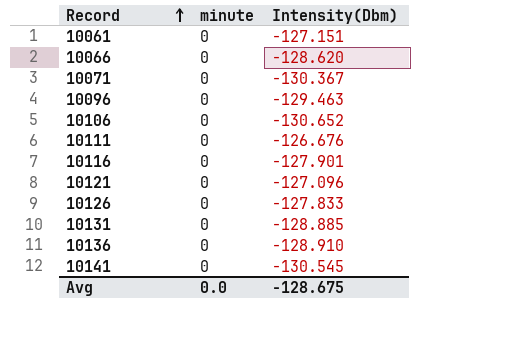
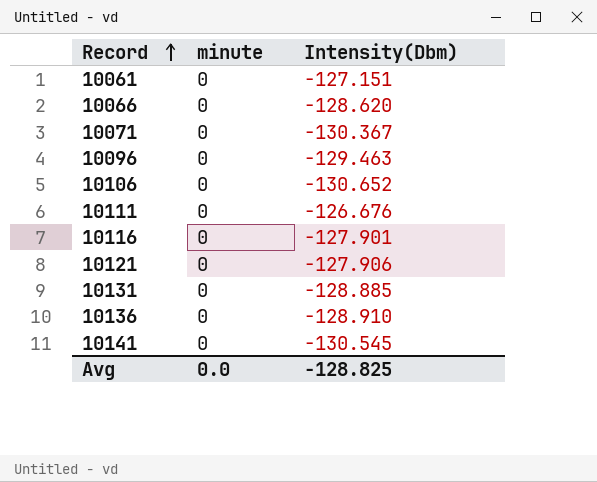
row 10126: 0 | -127.833 -> none
10121 | Intensity(Dbm): -127.096 -> -127.906
Avg | Intensity(Dbm): -128.675 -> -128.825

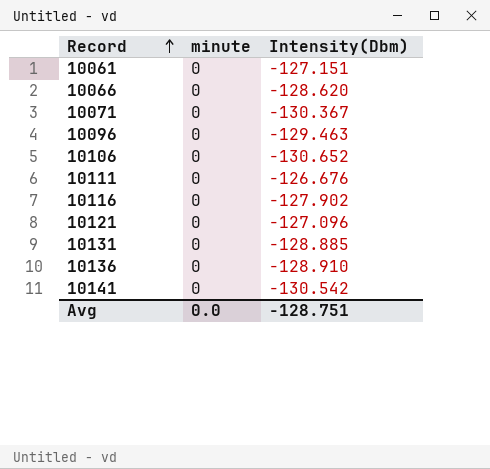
10116 | Intensity(Dbm): -127.901 -> -127.902
10121 | Intensity(Dbm): -127.906 -> -127.096
10141 | Intensity(Dbm): -130.545 -> -130.542
Avg | Intensity(Dbm): -128.825 -> -128.751

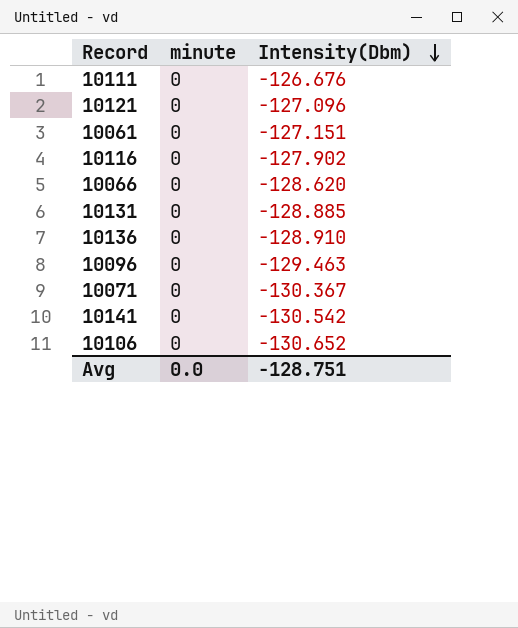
row order: Record ascending -> Intensity(Dbm) descending

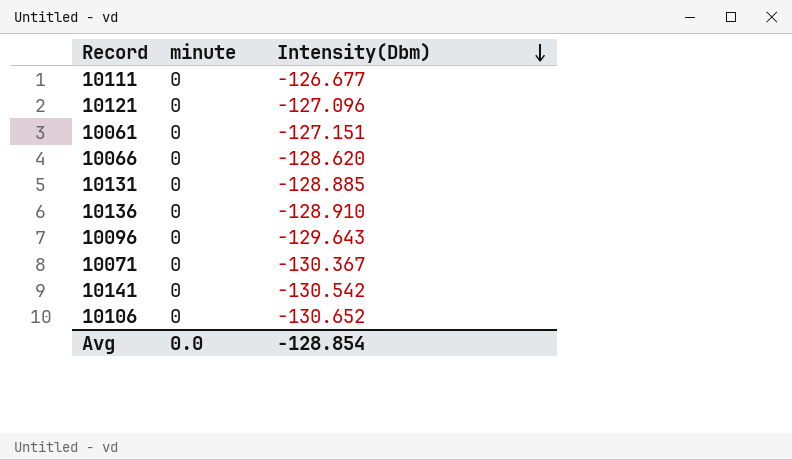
row 10116: 0 | -127.902 -> none
10111 | Intensity(Dbm): -126.676 -> -126.677
10096 | Intensity(Dbm): -129.463 -> -129.643
Avg | Intensity(Dbm): -128.751 -> -128.854

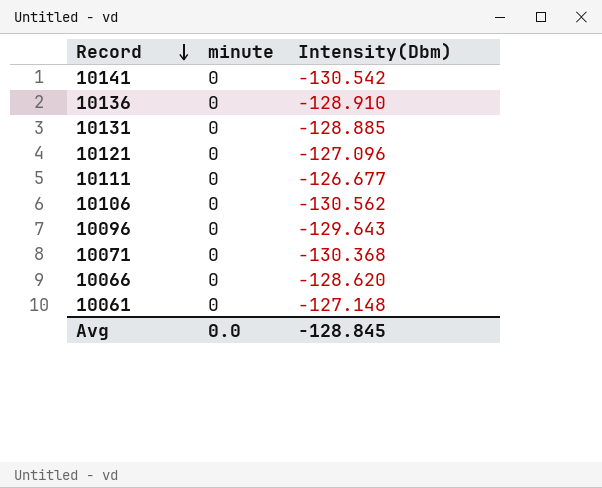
row order: Intensity(Dbm) descending -> Record descending
10106 | Intensity(Dbm): -130.652 -> -130.562
10071 | Intensity(Dbm): -130.367 -> -130.368
10061 | Intensity(Dbm): -127.151 -> -127.148
Avg | Intensity(Dbm): -128.854 -> -128.845

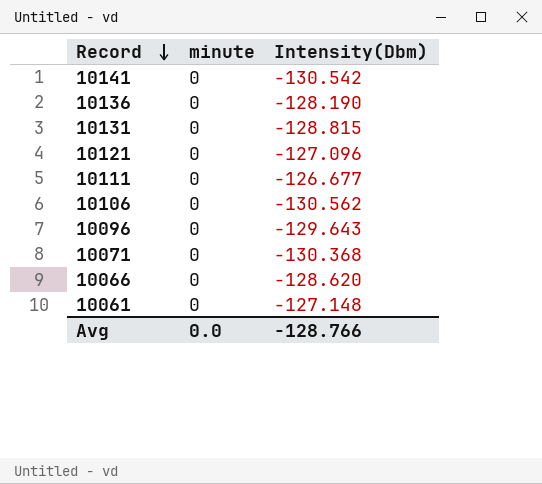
10136 | Intensity(Dbm): -128.910 -> -128.190
10131 | Intensity(Dbm): -128.885 -> -128.815
Avg | Intensity(Dbm): -128.845 -> -128.766

